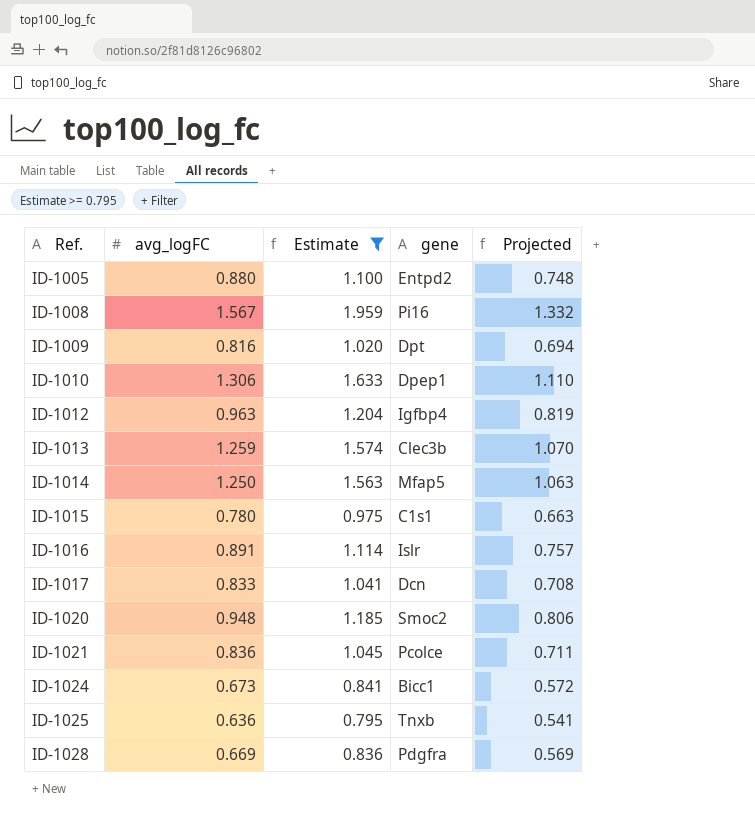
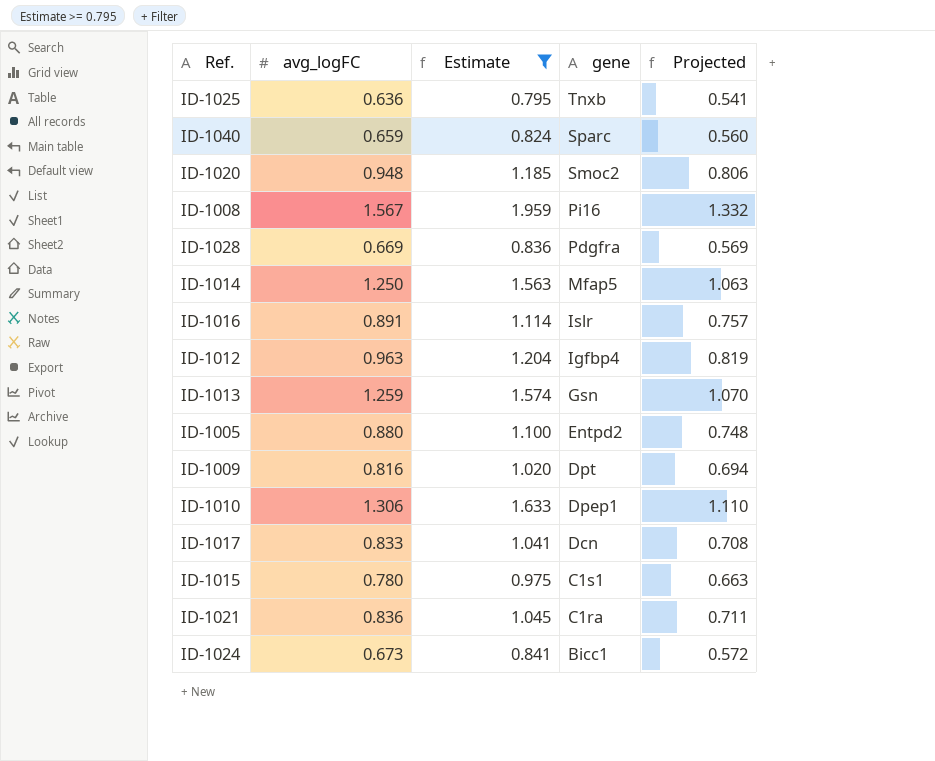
row order: Ref. ascending -> gene descending
row ID-1040: none -> 0.659 | 0.824 | Sparc | 0.560
ID-1013 | gene: Clec3b -> Gsn
ID-1021 | gene: Pcolce -> C1ra

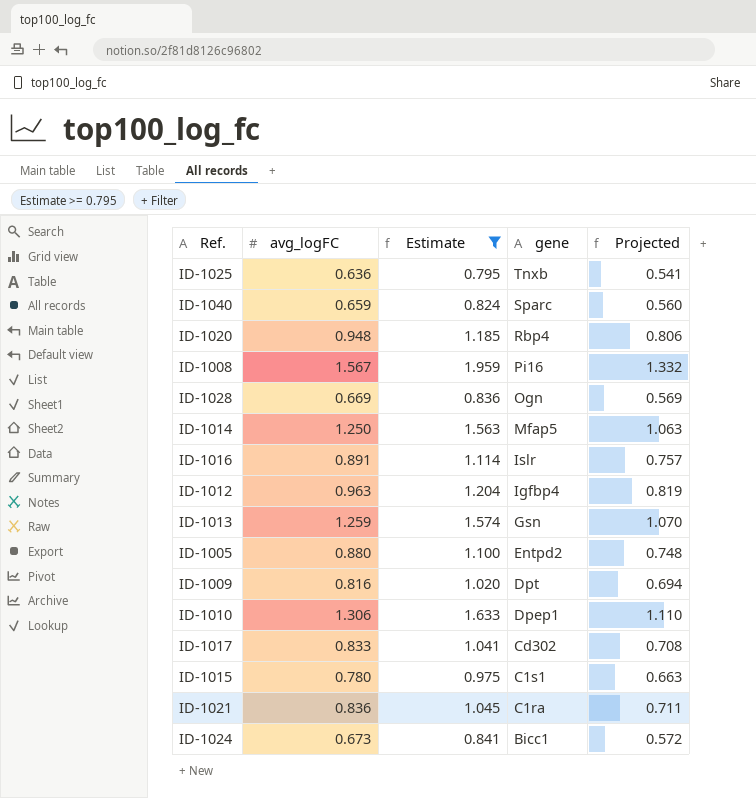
ID-1020 | gene: Smoc2 -> Rbp4
ID-1028 | gene: Pdgfra -> Ogn
ID-1017 | gene: Dcn -> Cd302

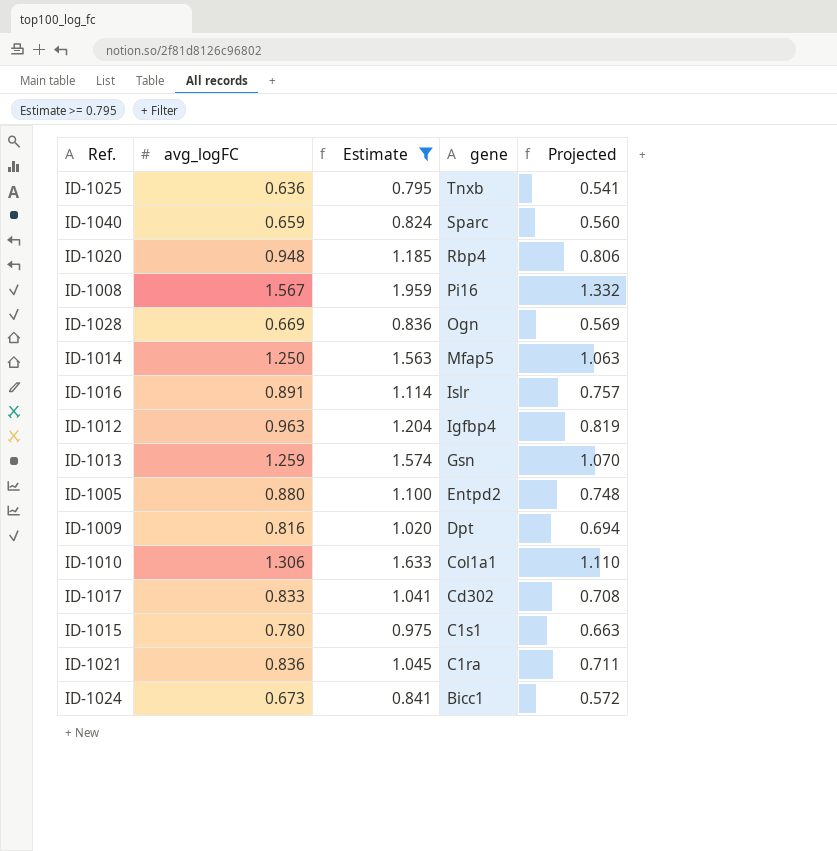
ID-1010 | gene: Dpep1 -> Col1a1

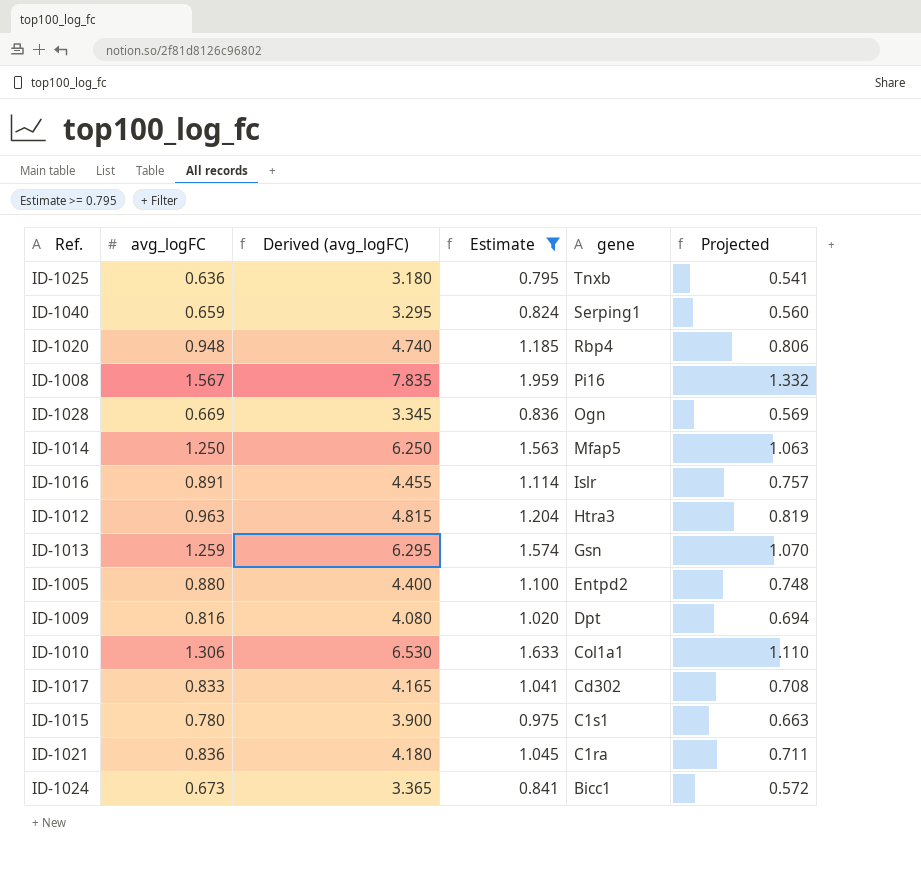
column Derived (avg_logFC) | formula: none -> [avg_logFC] * 5
ID-1040 | gene: Sparc -> Serping1
ID-1012 | gene: Igfbp4 -> Htra3

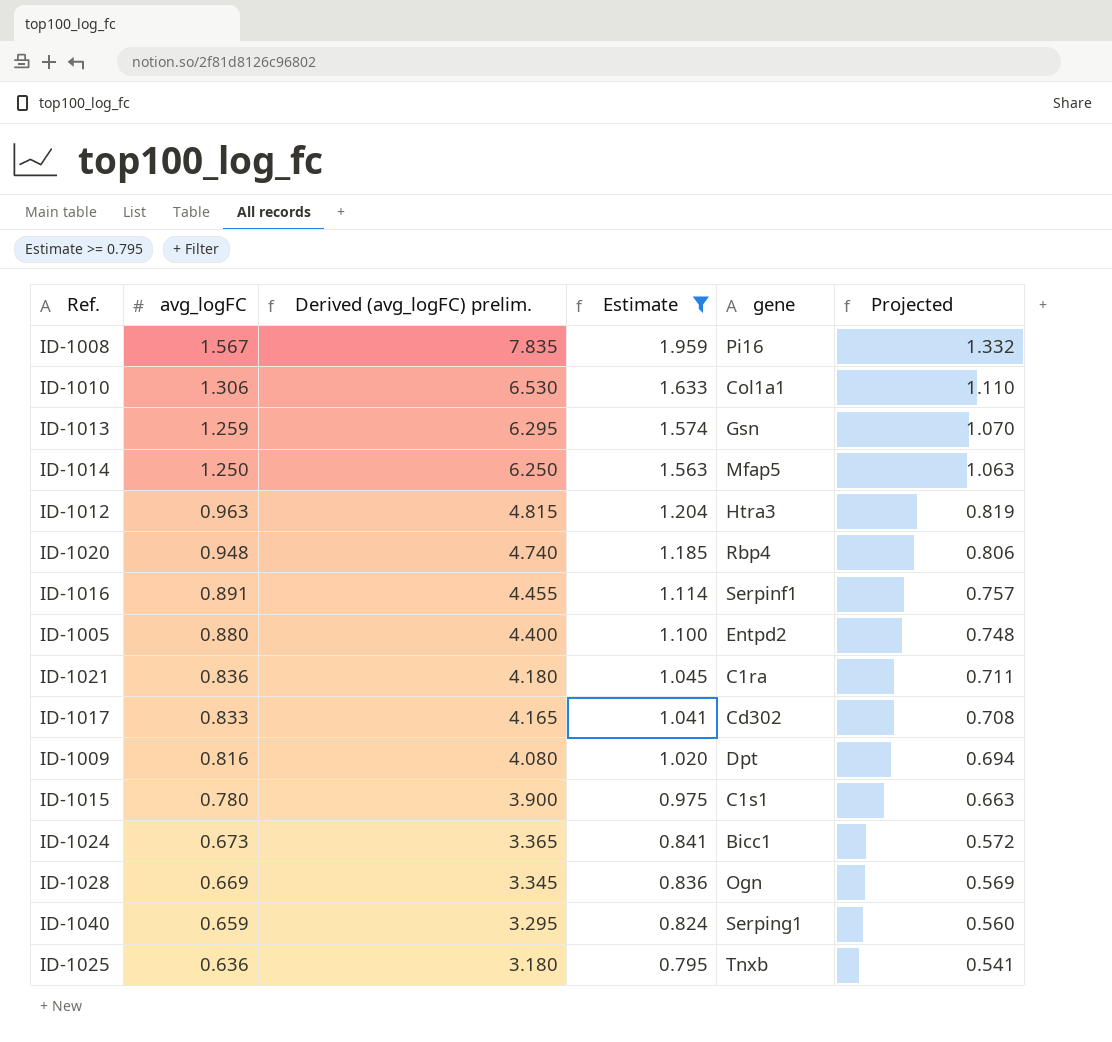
row order: gene descending -> avg_logFC descending
column name: Derived (avg_logFC) -> Derived (avg_logFC) prelim.
ID-1016 | gene: Islr -> Serpinf1

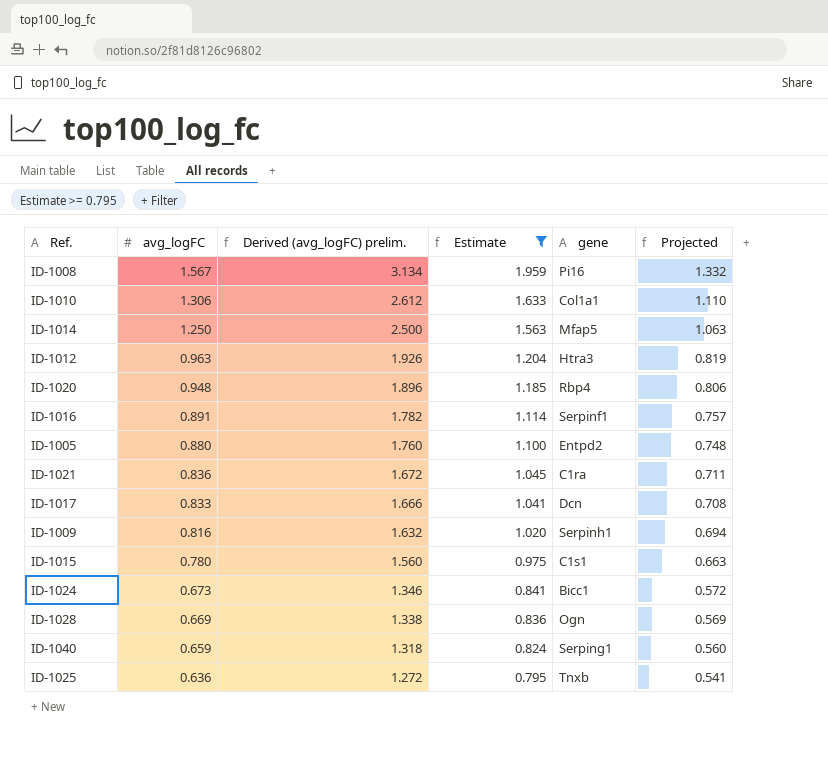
column Derived (avg_logFC) prelim. | formula: [avg_logFC] * 5 -> [avg_logFC] * 2
row ID-1013: 1.259 | 6.295 | 1.574 | Gsn | 1.070 -> none
ID-1017 | gene: Cd302 -> Dcn
ID-1009 | gene: Dpt -> Serpinh1

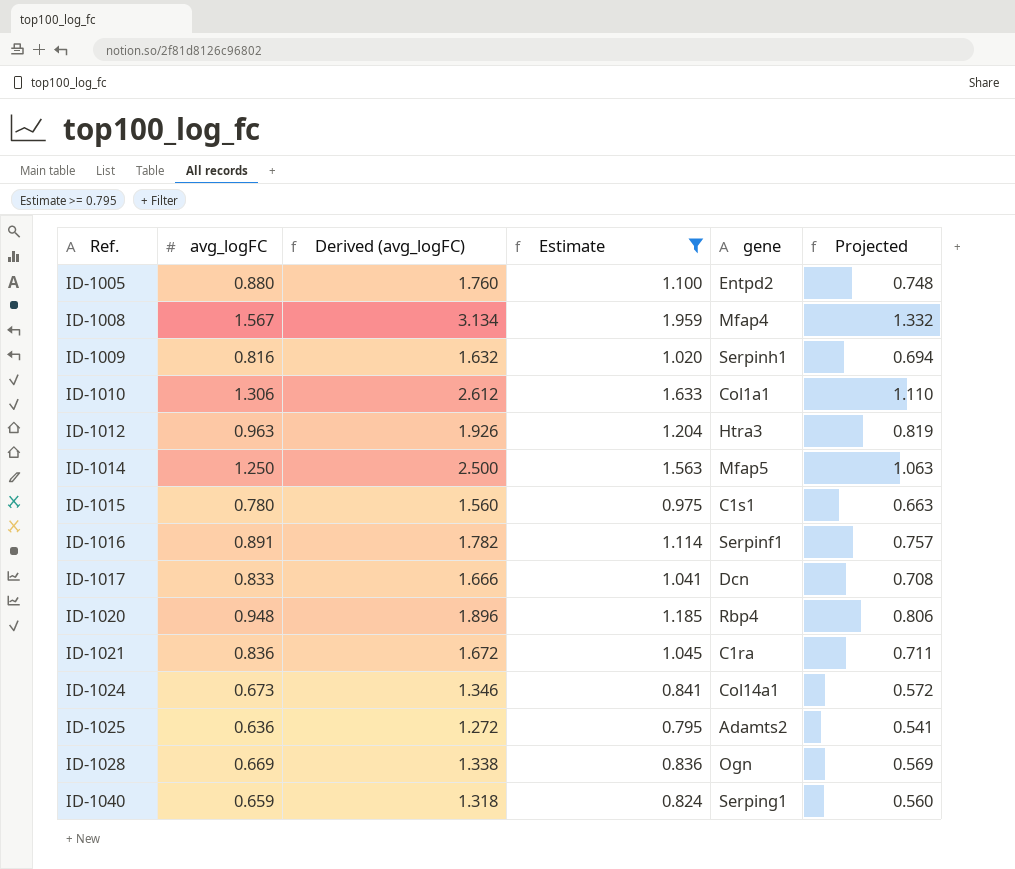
row order: avg_logFC descending -> Ref. ascending
column name: Derived (avg_logFC) prelim. -> Derived (avg_logFC)
ID-1008 | gene: Pi16 -> Mfap4
ID-1024 | gene: Bicc1 -> Col14a1
ID-1025 | gene: Tnxb -> Adamts2

